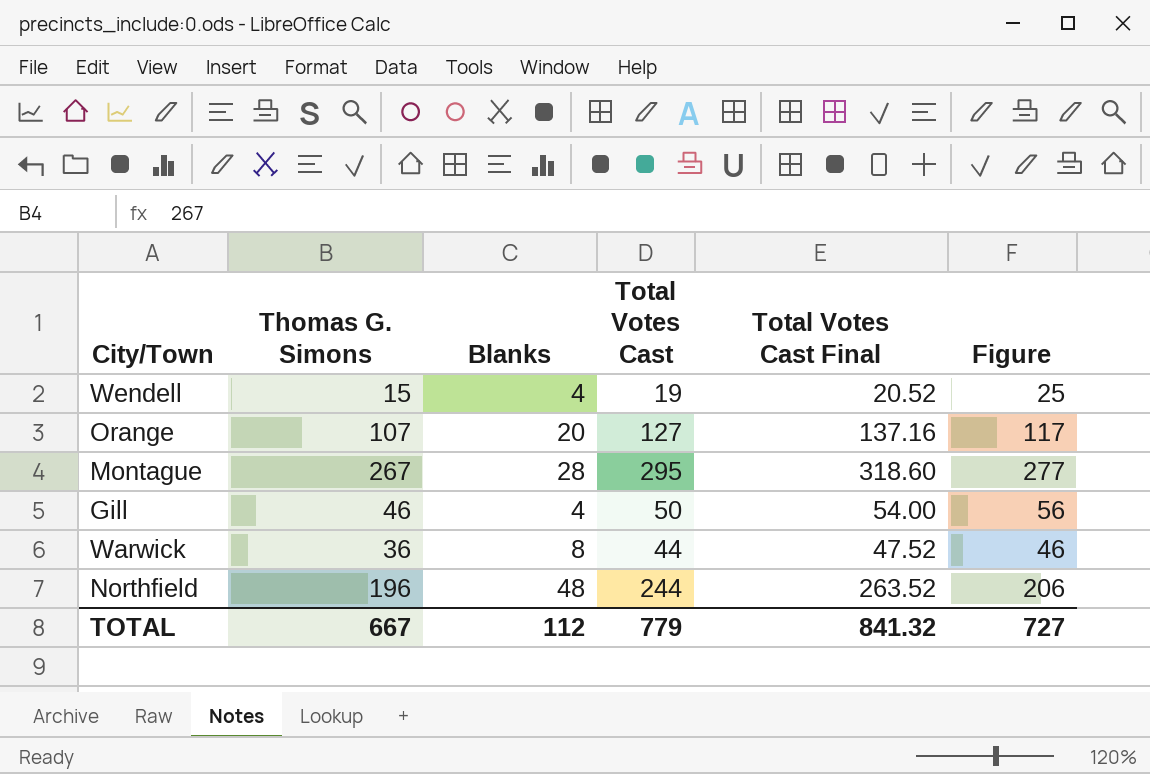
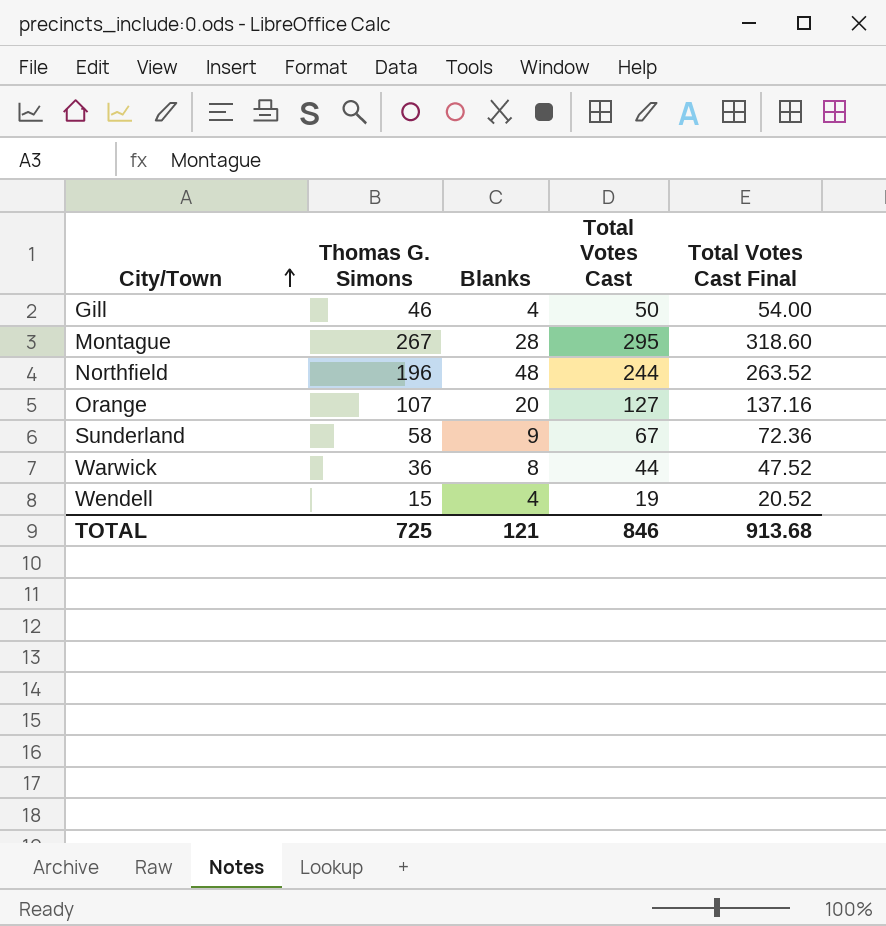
row order: none -> City/Town ascending
column Figure | formula: [Thomas G. Simons] + 10 -> none
row Sunderland: none -> 58 | 9 | 67 | 72.36
TOTAL | Thomas G. Simons: 667 -> 725
TOTAL | Blanks: 112 -> 121
TOTAL | Total Votes Cast: 779 -> 846
TOTAL | Total Votes Cast Final: 841.32 -> 913.68

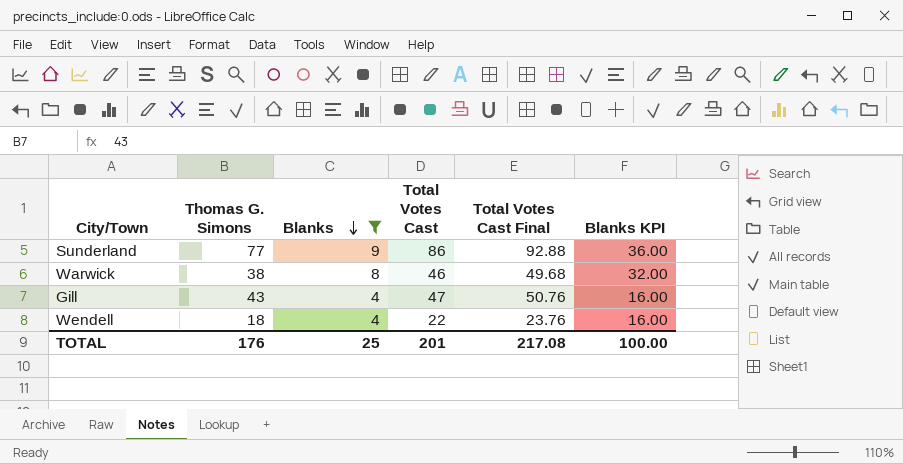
filter: none -> Blanks <= 9
row order: City/Town ascending -> Blanks descending
column Blanks KPI | formula: none -> [Blanks] * 4
Sunderland | Thomas G. Simons: 58 -> 77
Sunderland | Total Votes Cast: 67 -> 86
Sunderland | Total Votes Cast Final: 72.36 -> 92.88
Warwick | Thomas G. Simons: 36 -> 38
Warwick | Total Votes Cast: 44 -> 46
Warwick | Total Votes Cast Final: 47.52 -> 49.68
Gill | Thomas G. Simons: 46 -> 43
Gill | Total Votes Cast: 50 -> 47
Gill | Total Votes Cast Final: 54.00 -> 50.76
Wendell | Thomas G. Simons: 15 -> 18
Wendell | Total Votes Cast: 19 -> 22
Wendell | Total Votes Cast Final: 20.52 -> 23.76
TOTAL | Thomas G. Simons: 725 -> 176
TOTAL | Blanks: 121 -> 25
TOTAL | Total Votes Cast: 846 -> 201
TOTAL | Total Votes Cast Final: 913.68 -> 217.08

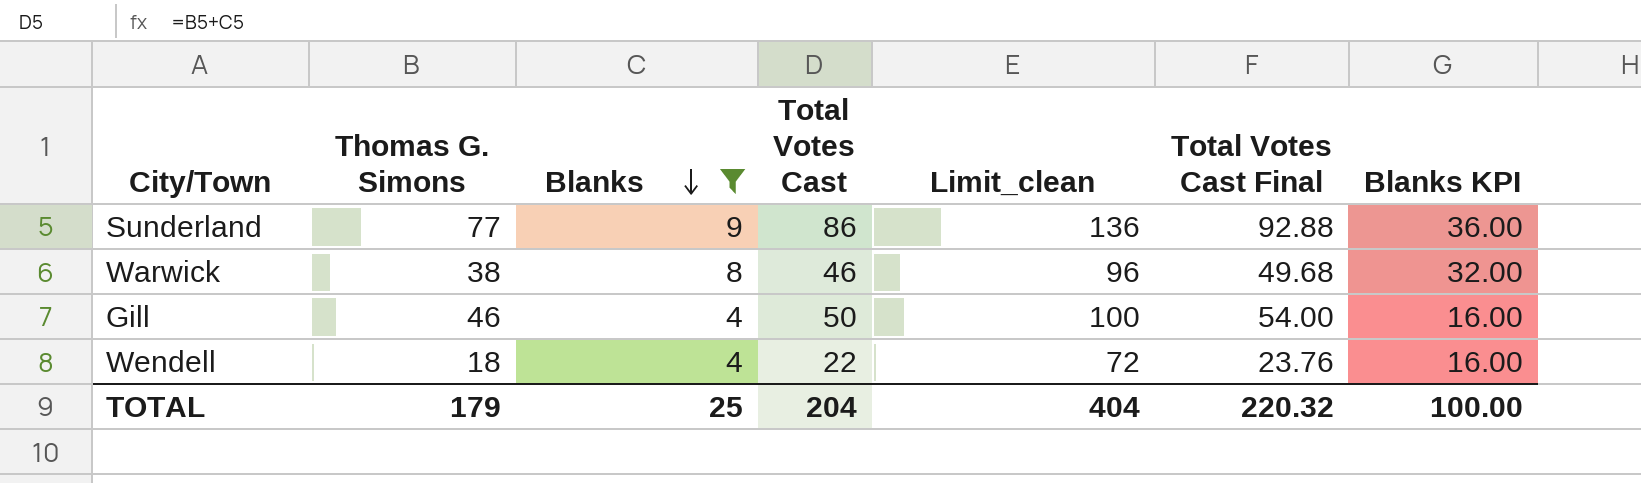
column Limit_clean | formula: none -> [Total Votes Cast] + 50
Gill | Thomas G. Simons: 43 -> 46
Gill | Total Votes Cast: 47 -> 50
Gill | Total Votes Cast Final: 50.76 -> 54.00
TOTAL | Thomas G. Simons: 176 -> 179
TOTAL | Total Votes Cast: 201 -> 204
TOTAL | Total Votes Cast Final: 217.08 -> 220.32

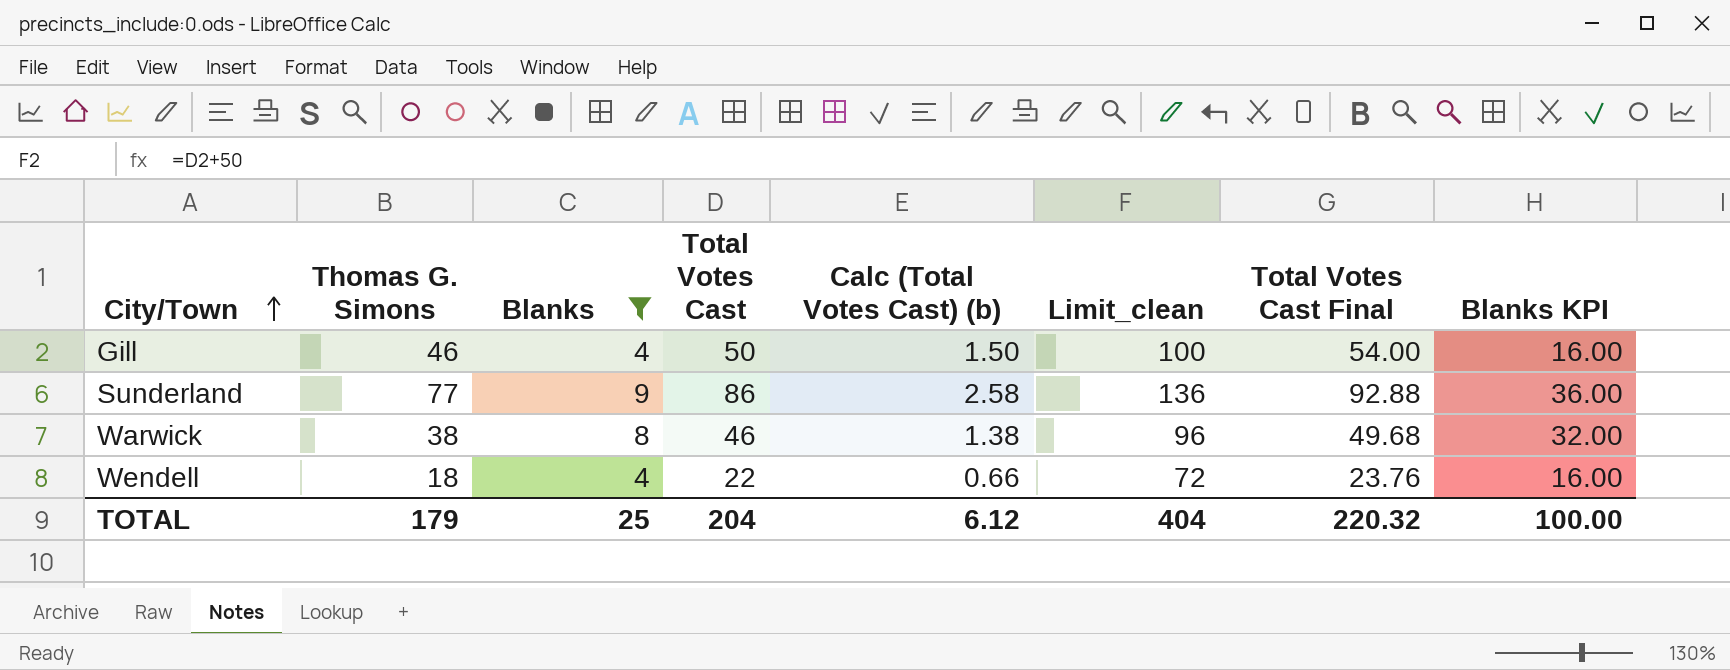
row order: Blanks descending -> City/Town ascending
column Calc (Total Votes Cast) (b) | formula: none -> [Total Votes Cast] * 0.03

